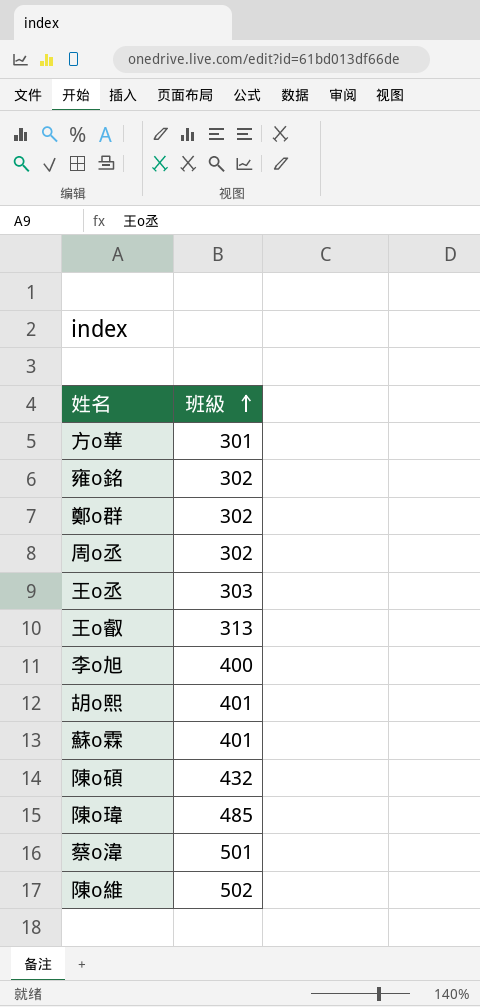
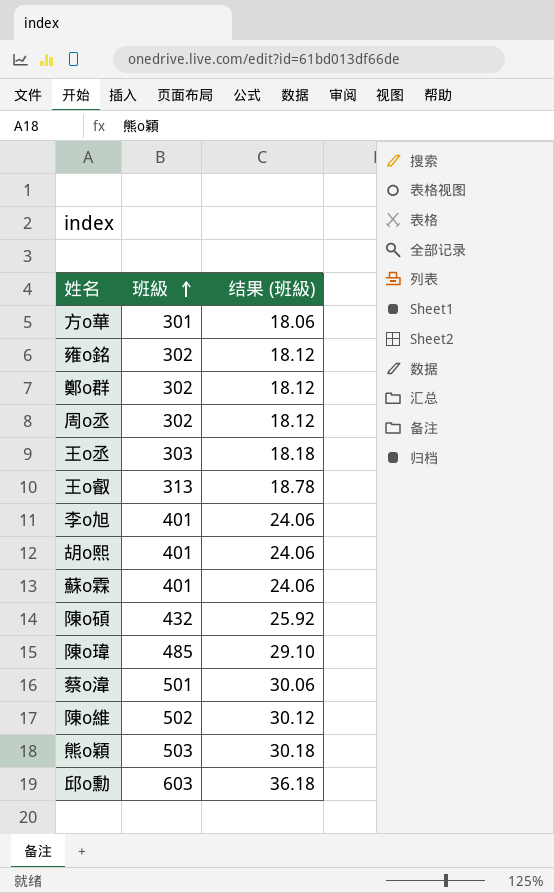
column 结果 (班級) | formula: none -> [班級] * 0.06
李o旭 | 班級: 400 -> 401
row 熊o穎: none -> 503 | 30.18
row 邱o勳: none -> 603 | 36.18

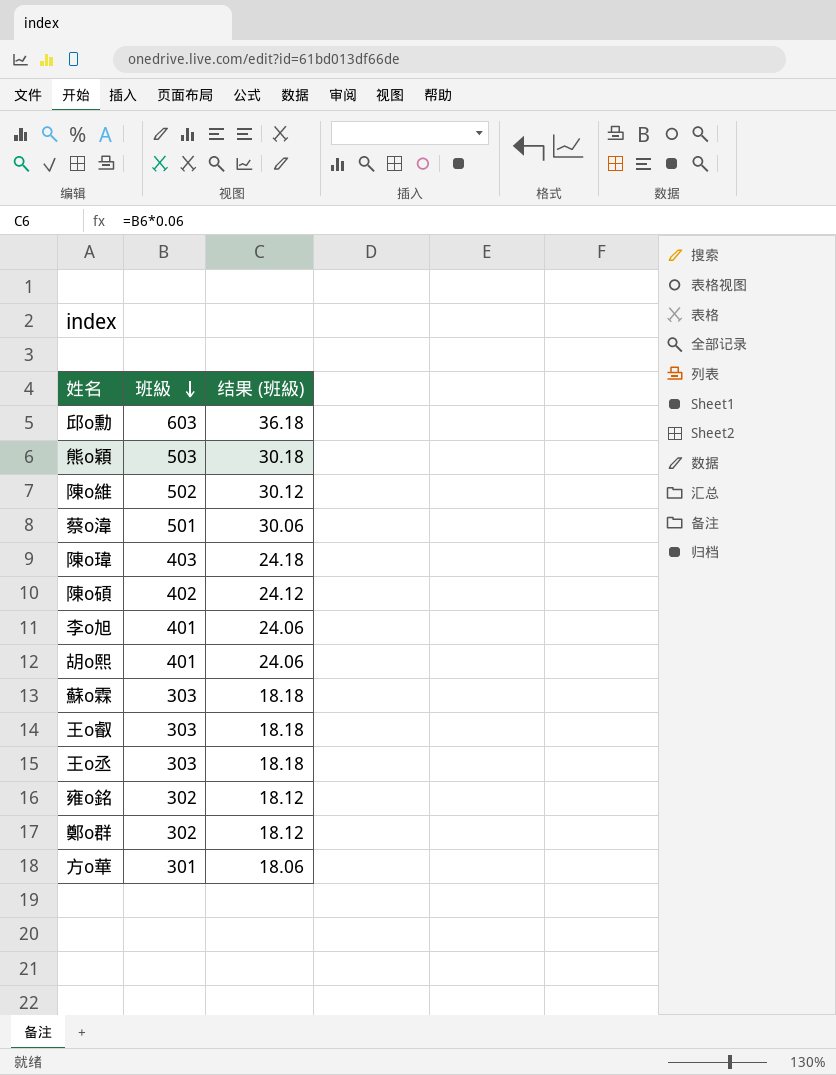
row order: 班級 ascending -> 班級 descending
row 周o丞: 302 | 18.12 -> none
陳o瑋 | 班級: 485 -> 403
陳o瑋 | 结果 (班級): 29.10 -> 24.18
陳o碩 | 班級: 432 -> 402
陳o碩 | 结果 (班級): 25.92 -> 24.12
蘇o霖 | 班級: 401 -> 303
蘇o霖 | 结果 (班級): 24.06 -> 18.18
王o叡 | 班級: 313 -> 303
王o叡 | 结果 (班級): 18.78 -> 18.18

